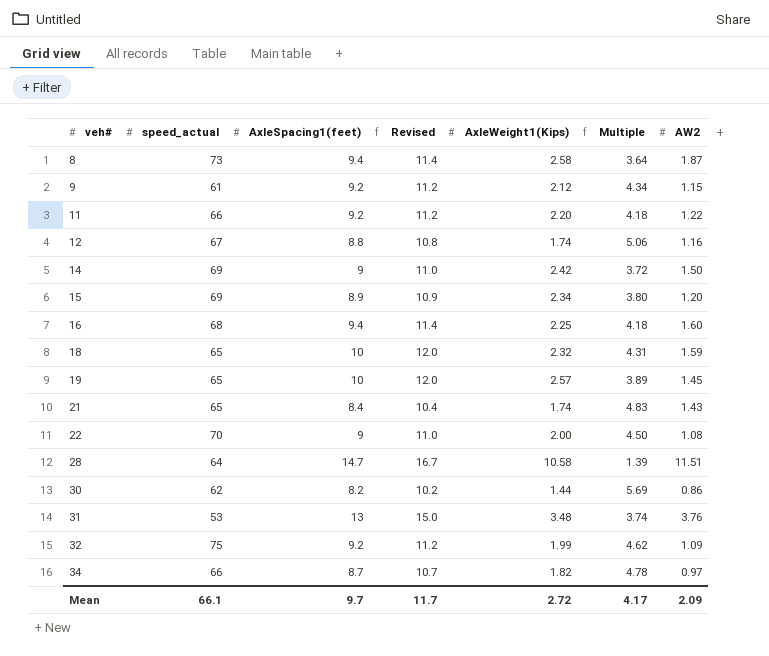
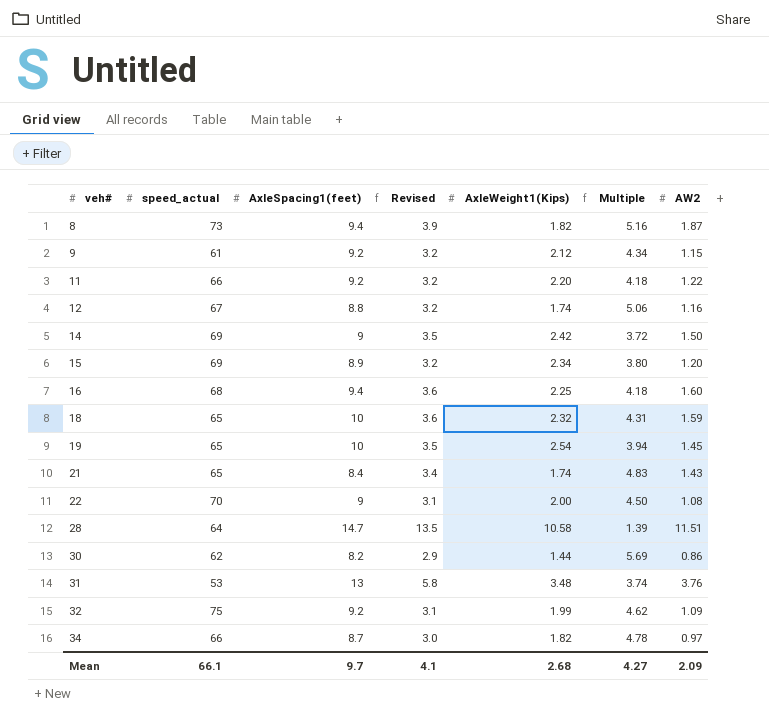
column Revised | formula: [AxleSpacing1(feet)] + 2 -> [AW2] + 2
8 | AxleWeight1(Kips): 2.58 -> 1.82
8 | Multiple: 3.64 -> 5.16
19 | AxleWeight1(Kips): 2.57 -> 2.54
19 | Multiple: 3.89 -> 3.94
Mean | Revised: 11.7 -> 4.1
Mean | AxleWeight1(Kips): 2.72 -> 2.68
Mean | Multiple: 4.17 -> 4.27

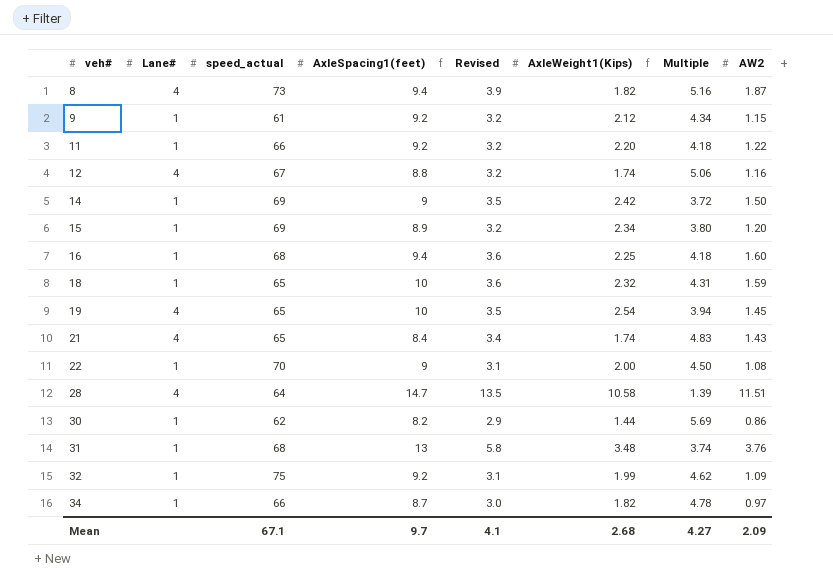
column Lane# | position: none -> 2
31 | speed_actual: 53 -> 68
Mean | speed_actual: 66.1 -> 67.1

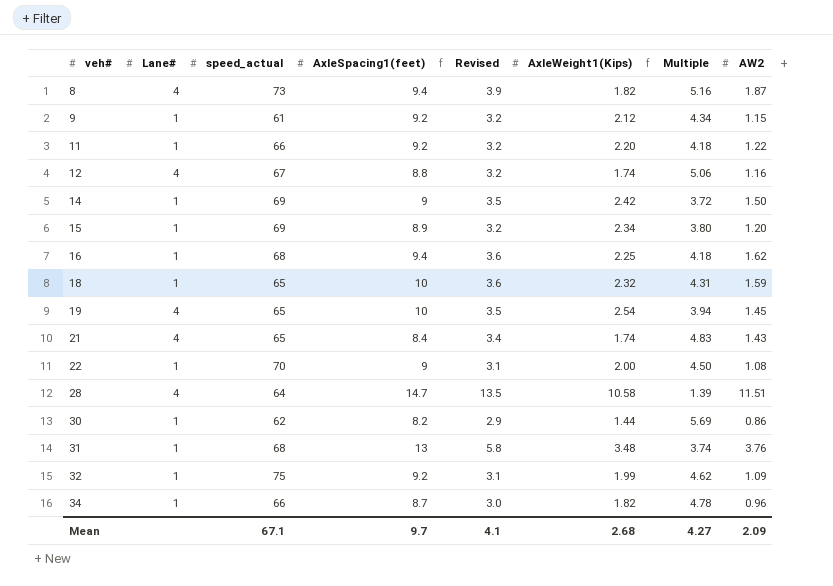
16 | AW2: 1.60 -> 1.62
34 | AW2: 0.97 -> 0.96

